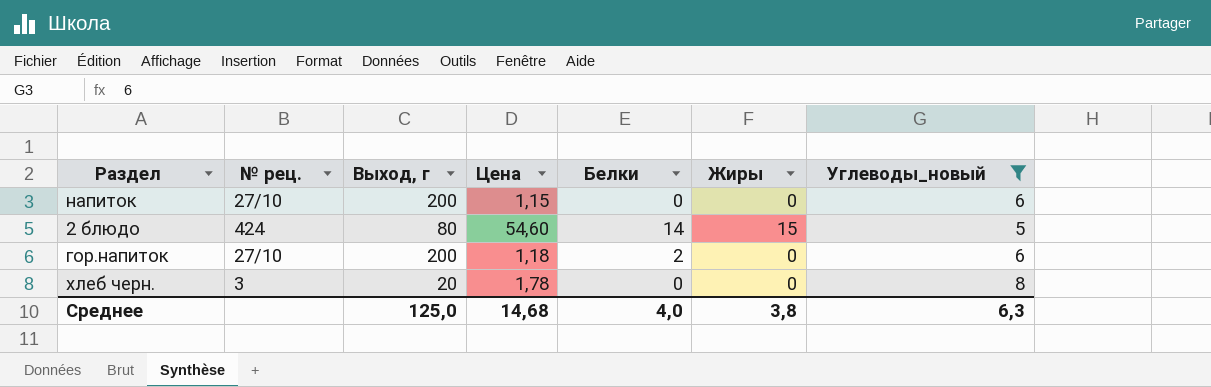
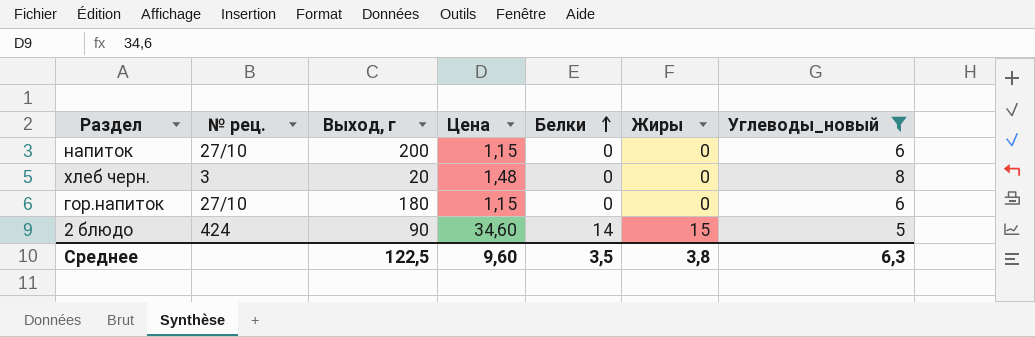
row order: none -> Белки ascending
хлеб черн. | Цена: 1,78 -> 1,48
гор.напиток | Выход, г: 200 -> 180
гор.напиток | Цена: 1,18 -> 1,15
гор.напиток | Белки: 2 -> 0
2 блюдо | Выход, г: 80 -> 90
2 блюдо | Цена: 54,60 -> 34,60
Среднее | Выход, г: 125,0 -> 122,5
Среднее | Цена: 14,68 -> 9,60
Среднее | Белки: 4,0 -> 3,5

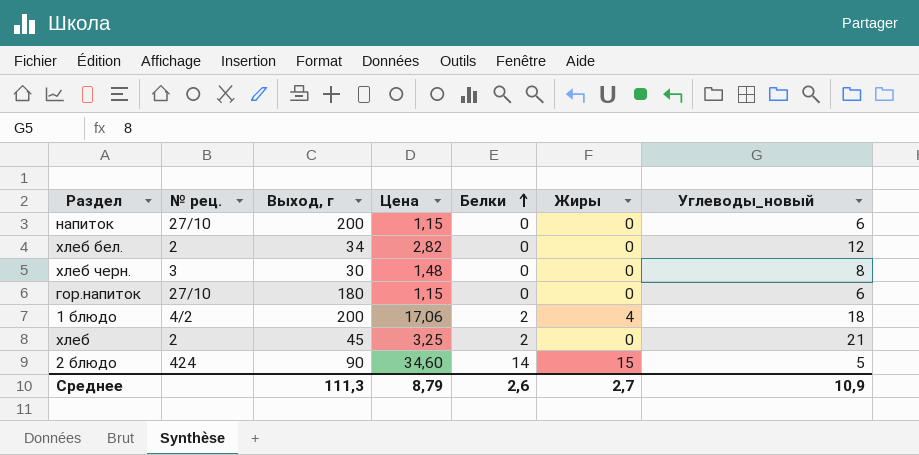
filter: Углеводы_новый <= 8 -> none
хлеб черн. | Выход, г: 20 -> 30
Среднее | Выход, г: 122,5 -> 111,3
Среднее | Цена: 9,60 -> 8,79
Среднее | Белки: 3,5 -> 2,6
Среднее | Жиры: 3,8 -> 2,7
Среднее | Углеводы_новый: 6,3 -> 10,9

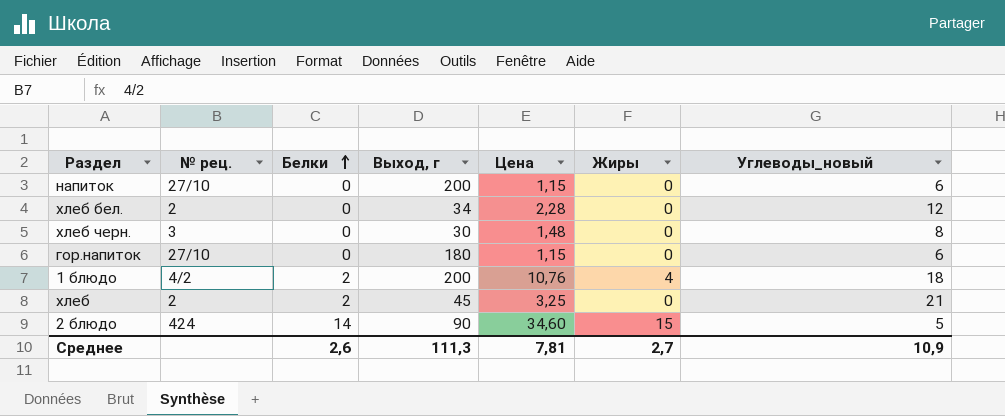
column Белки | position: 5 -> 3
хлеб бел. | Цена: 2,82 -> 2,28
1 блюдо | Цена: 17,06 -> 10,76
Среднее | Цена: 8,79 -> 7,81

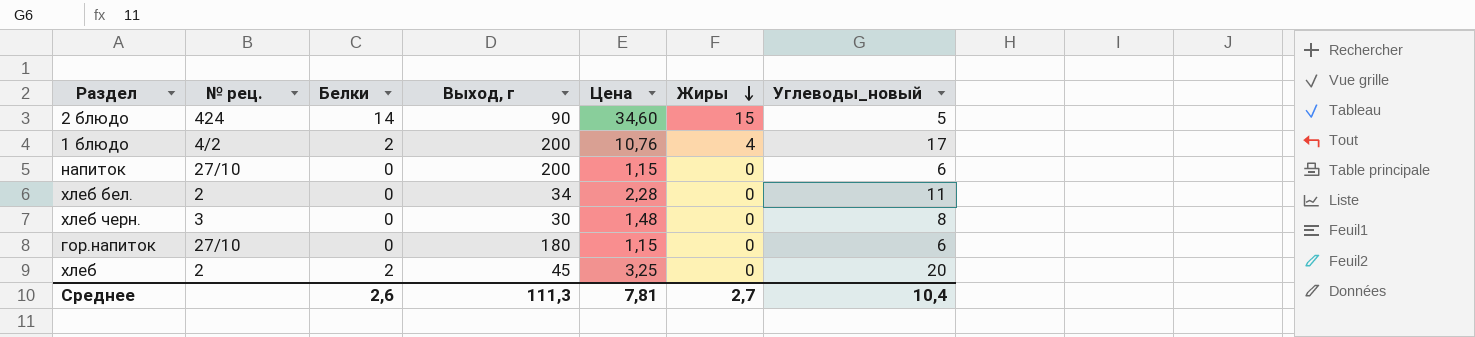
row order: Белки ascending -> Жиры descending
1 блюдо | Углеводы_новый: 18 -> 17
хлеб бел. | Углеводы_новый: 12 -> 11
хлеб | Углеводы_новый: 21 -> 20
Среднее | Углеводы_новый: 10,9 -> 10,4

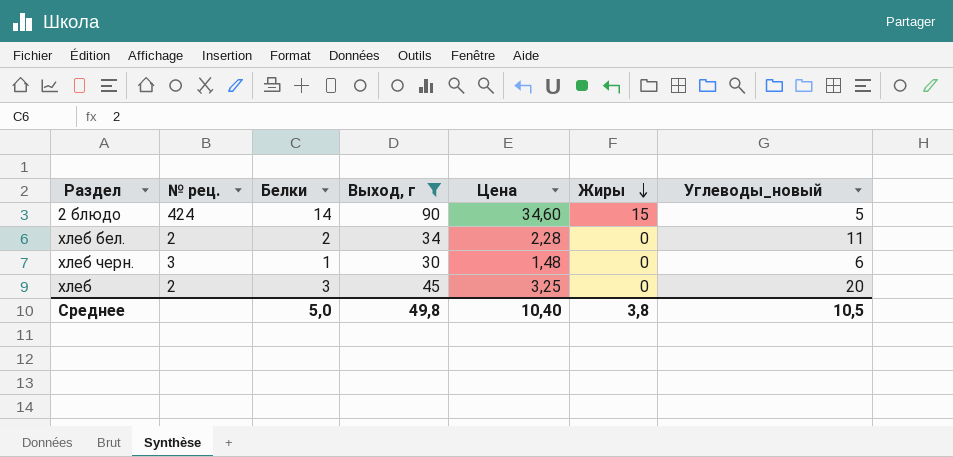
filter: none -> Выход, г <= 90
хлеб бел. | Белки: 0 -> 2
хлеб черн. | Белки: 0 -> 1
хлеб черн. | Углеводы_новый: 8 -> 6
хлеб | Белки: 2 -> 3
Среднее | Белки: 2,6 -> 5,0
Среднее | Выход, г: 111,3 -> 49,8
Среднее | Цена: 7,81 -> 10,40
Среднее | Жиры: 2,7 -> 3,8
Среднее | Углеводы_новый: 10,4 -> 10,5

